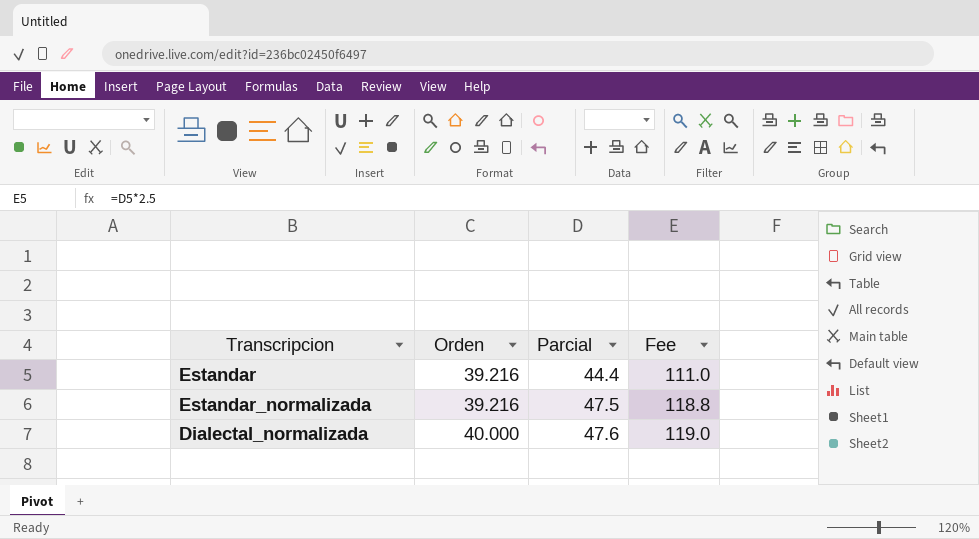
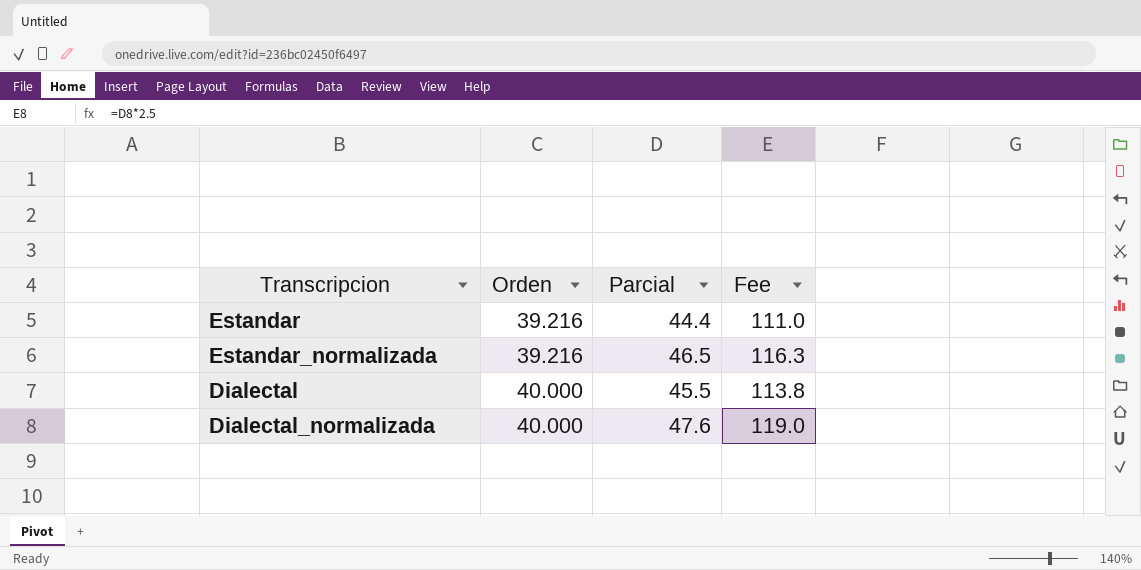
Estandar_normalizada | Parcial: 47.5 -> 46.5
Estandar_normalizada | Fee: 118.8 -> 116.3
row Dialectal: none -> 40.000 | 45.5 | 113.8

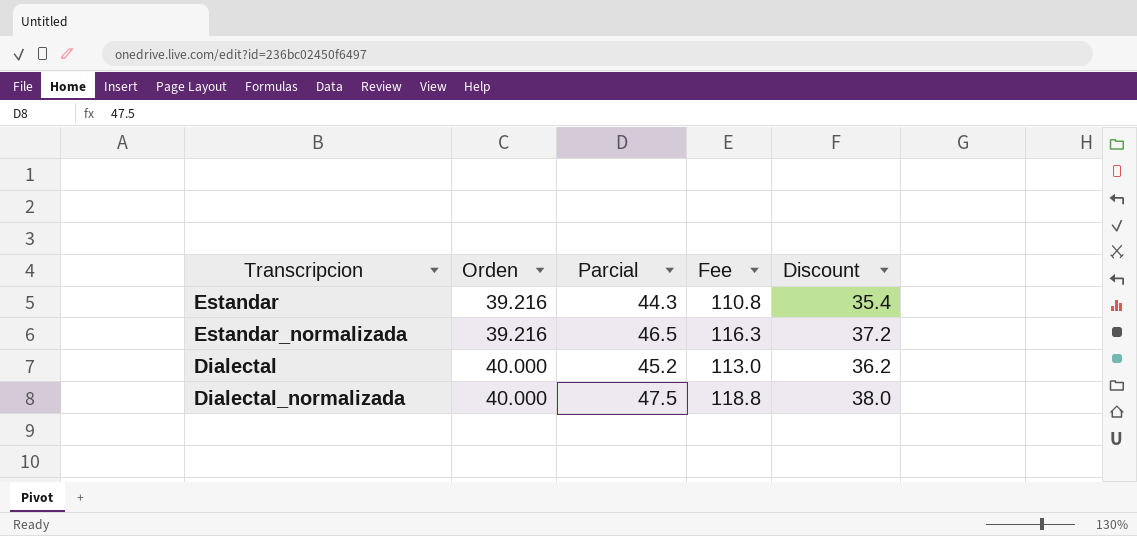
column Discount | formula: none -> [Parcial] * 0.8
Estandar | Parcial: 44.4 -> 44.3
Estandar | Fee: 111.0 -> 110.8
Dialectal | Parcial: 45.5 -> 45.2
Dialectal | Fee: 113.8 -> 113.0
Dialectal_normalizada | Parcial: 47.6 -> 47.5
Dialectal_normalizada | Fee: 119.0 -> 118.8

